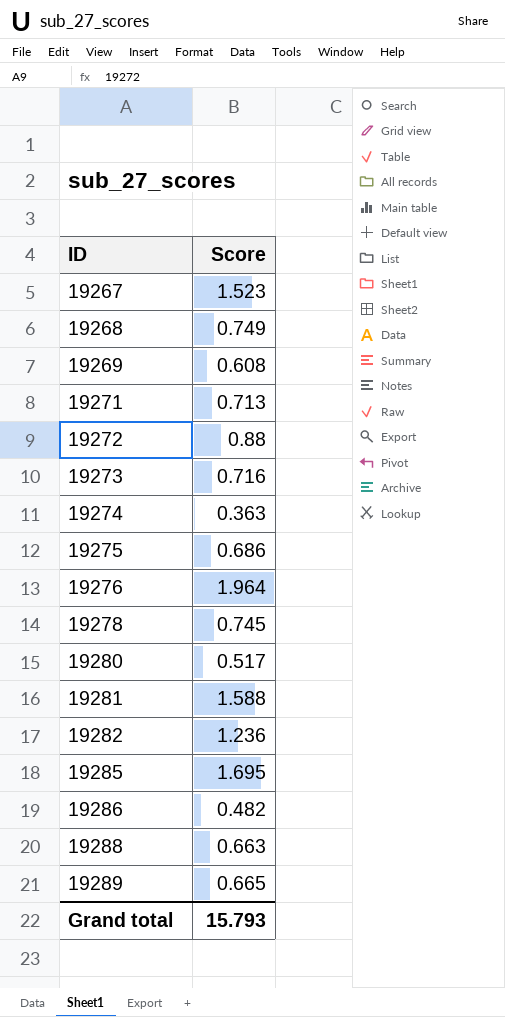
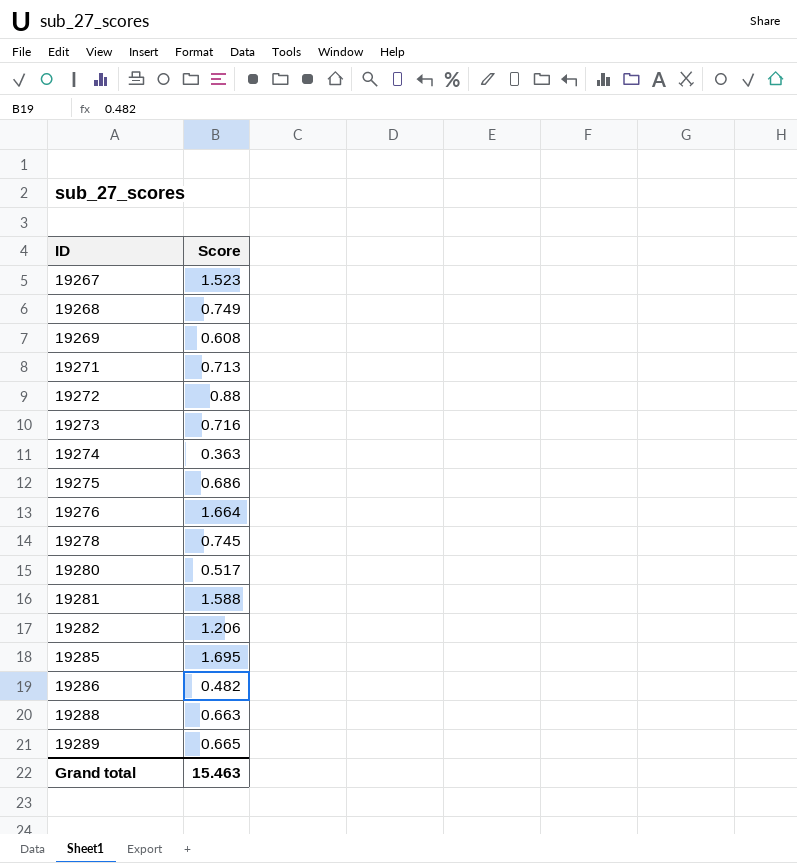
19276 | Score: 1.964 -> 1.664
19282 | Score: 1.236 -> 1.206
Grand total | Score: 15.793 -> 15.463

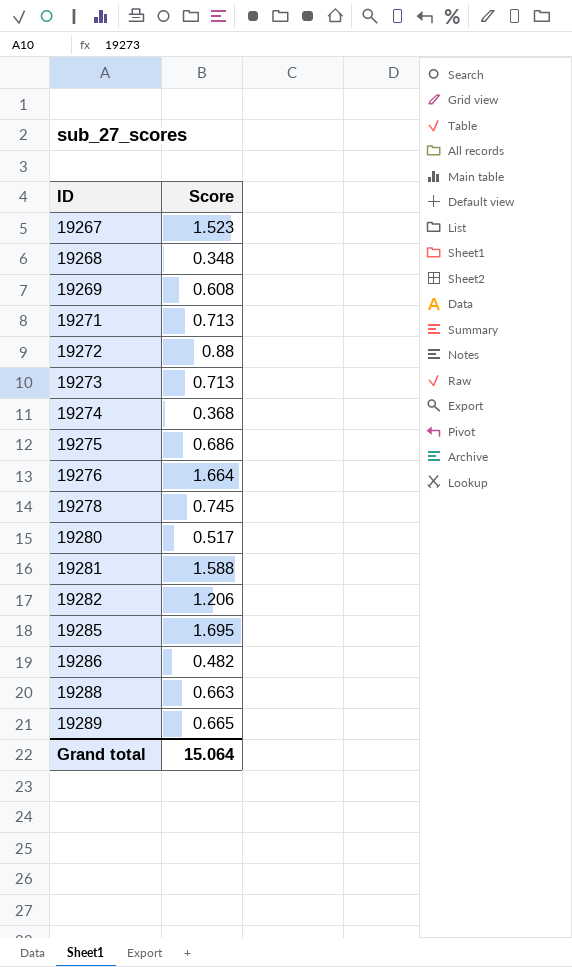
19268 | Score: 0.749 -> 0.348
19273 | Score: 0.716 -> 0.713
19274 | Score: 0.363 -> 0.368
Grand total | Score: 15.463 -> 15.064

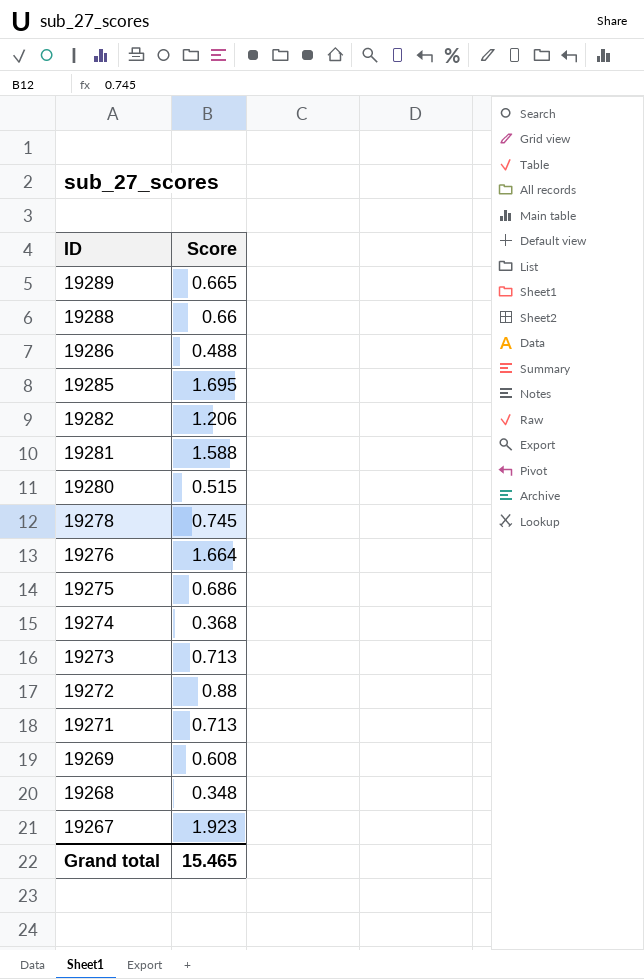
row order: ID ascending -> ID descending
19288 | Score: 0.663 -> 0.66
19286 | Score: 0.482 -> 0.488
19280 | Score: 0.517 -> 0.515
19267 | Score: 1.523 -> 1.923
Grand total | Score: 15.064 -> 15.465

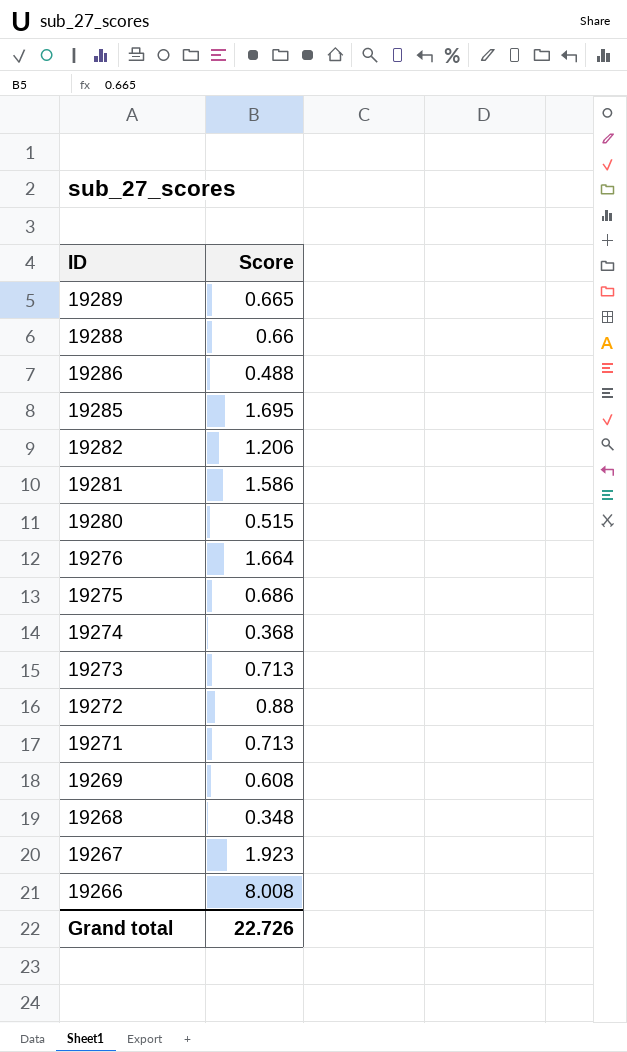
row 19278: 0.745 -> none
19281 | Score: 1.588 -> 1.586
row 19266: none -> 8.008
Grand total | Score: 15.465 -> 22.726

